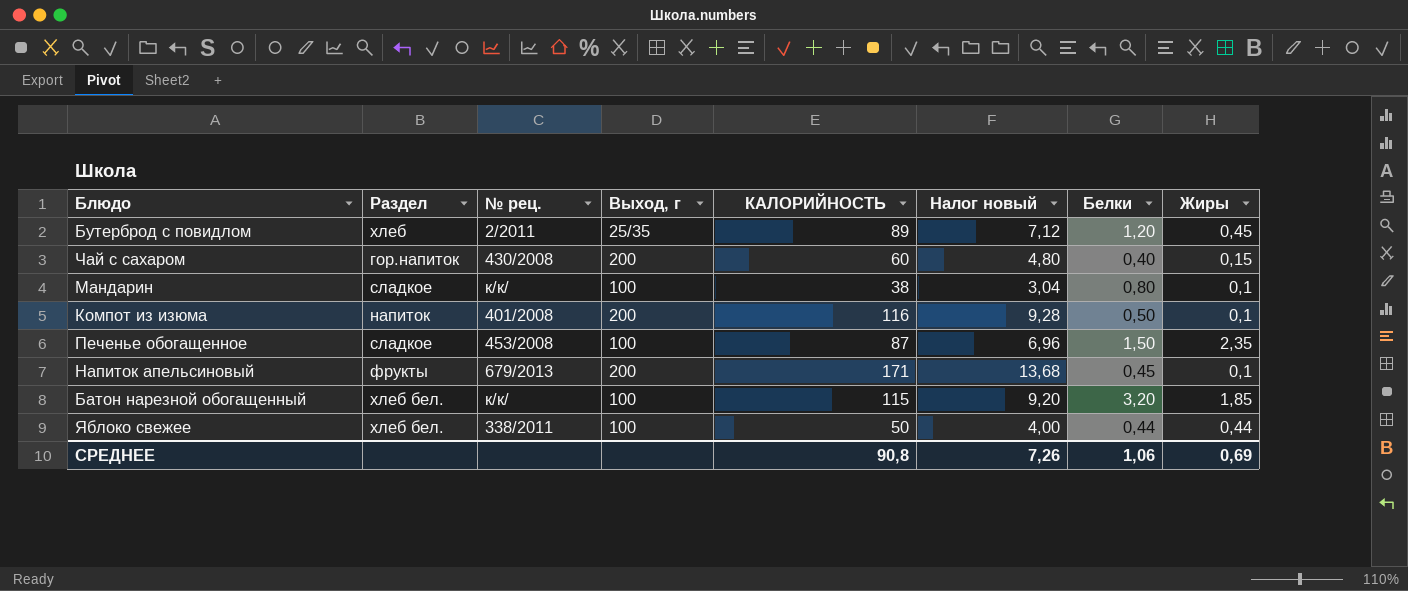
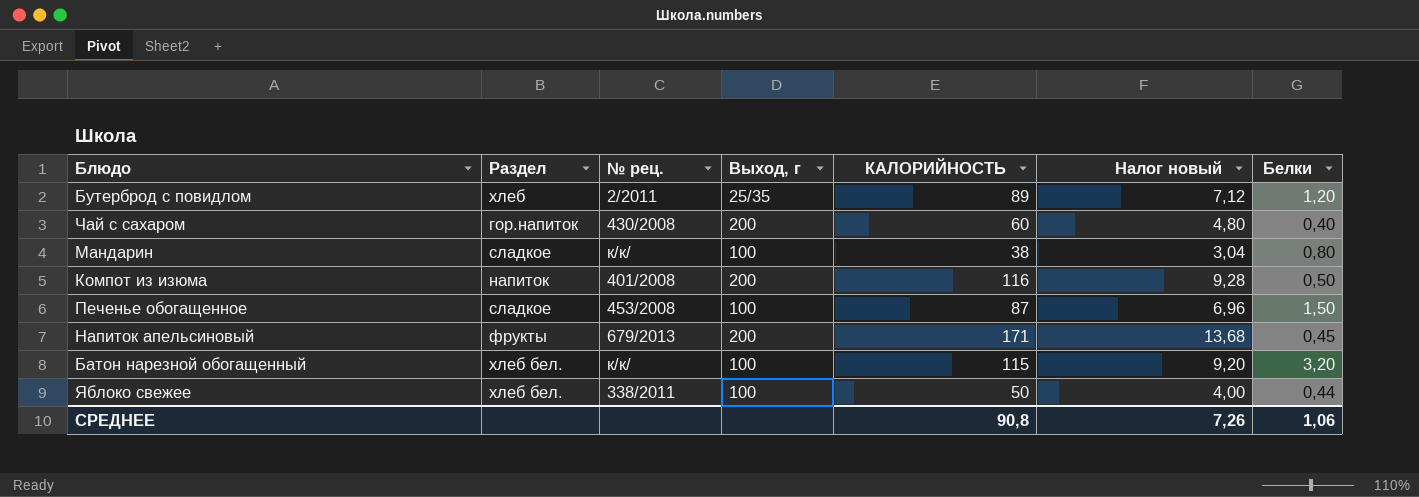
column Жиры | position: 8 -> none

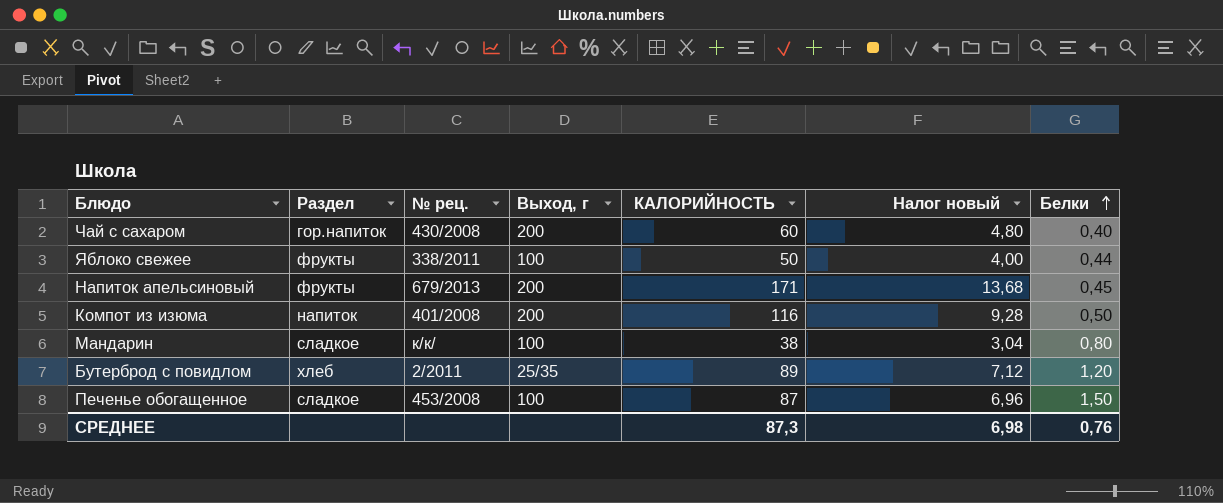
row order: none -> Белки ascending
row Батон нарезной обогащенный: хлеб бел. | к/к/ | 100 | 115 | 9,20 | 3,20 -> none
Яблоко свежее | Раздел: хлеб бел. -> фрукты
СРЕДНЕЕ | КАЛОРИЙНОСТЬ: 90,8 -> 87,3
СРЕДНЕЕ | Налог новый: 7,26 -> 6,98
СРЕДНЕЕ | Белки: 1,06 -> 0,76

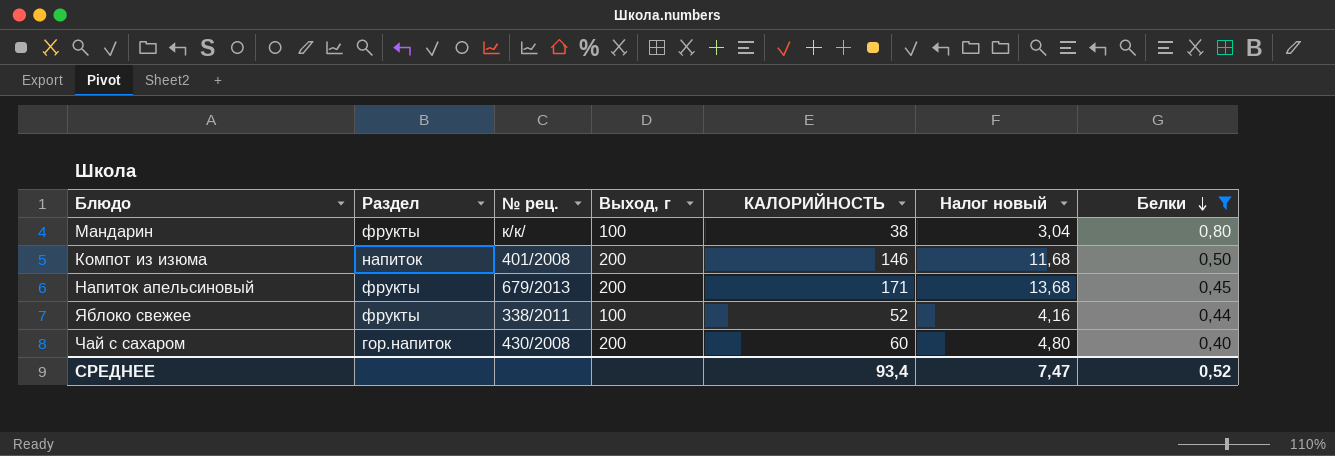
filter: none -> Белки <= 0,80
row order: Белки ascending -> Белки descending
Мандарин | Раздел: сладкое -> фрукты
Компот из изюма | КАЛОРИЙНОСТЬ: 116 -> 146
Компот из изюма | Налог новый: 9,28 -> 11,68
Яблоко свежее | КАЛОРИЙНОСТЬ: 50 -> 52
Яблоко свежее | Налог новый: 4,00 -> 4,16
СРЕДНЕЕ | КАЛОРИЙНОСТЬ: 87,3 -> 93,4
СРЕДНЕЕ | Налог новый: 6,98 -> 7,47
СРЕДНЕЕ | Белки: 0,76 -> 0,52

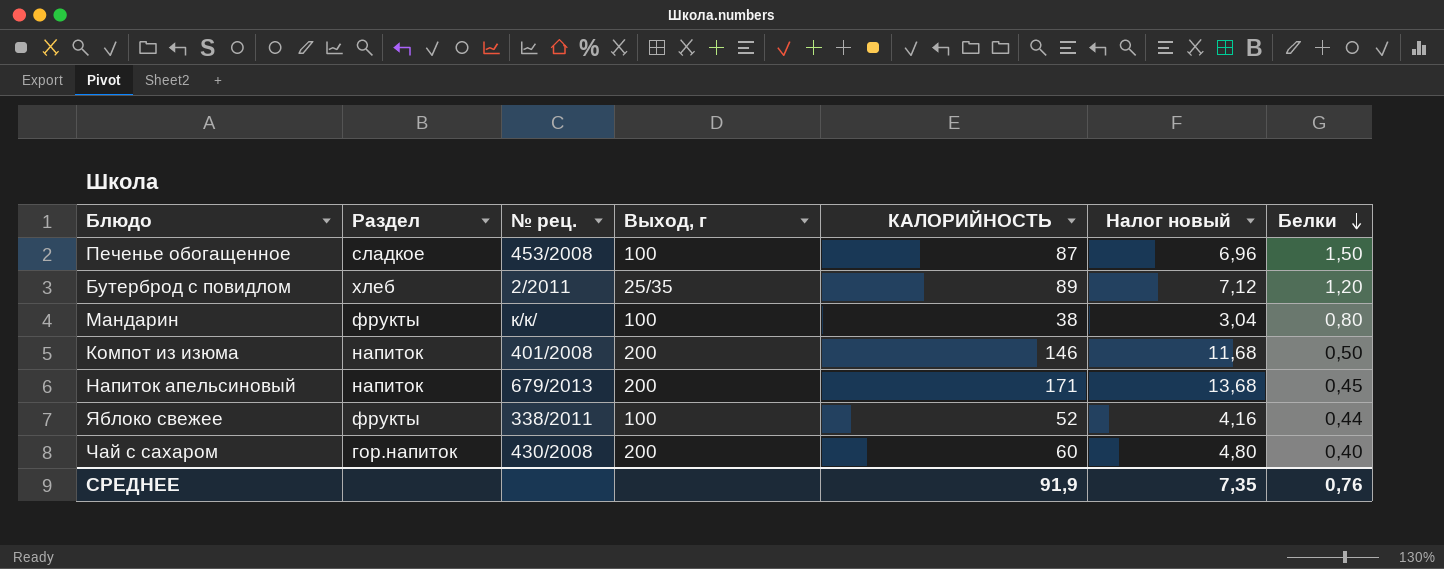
filter: Белки <= 0,80 -> none
Напиток апельсиновый | Раздел: фрукты -> напиток
СРЕДНЕЕ | КАЛОРИЙНОСТЬ: 93,4 -> 91,9
СРЕДНЕЕ | Налог новый: 7,47 -> 7,35
СРЕДНЕЕ | Белки: 0,52 -> 0,76

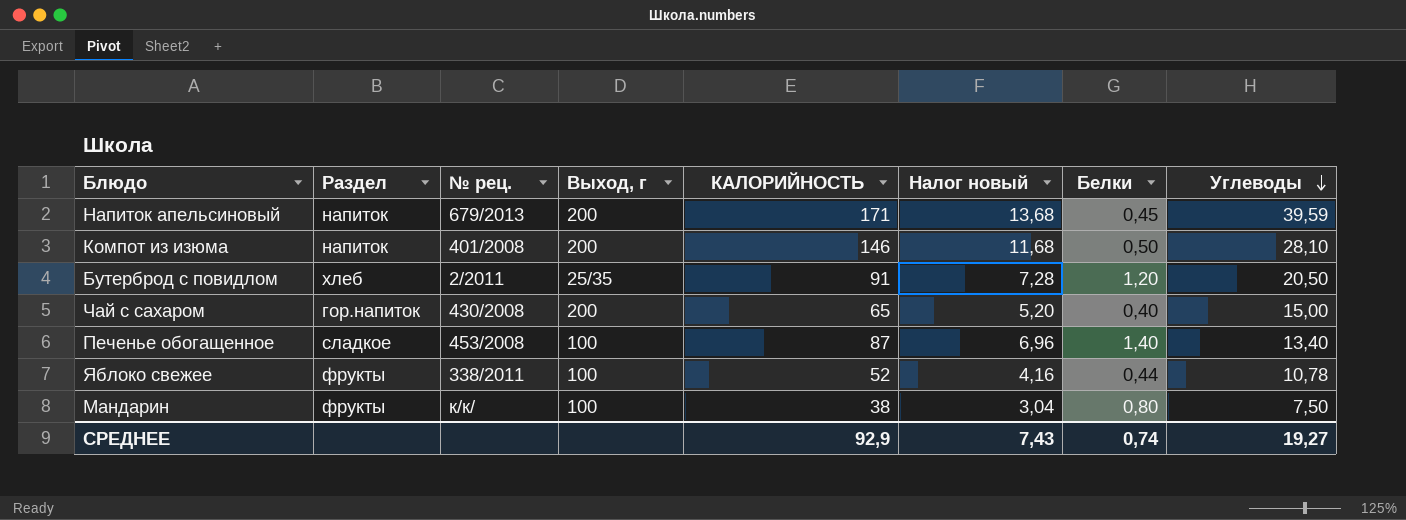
row order: Белки descending -> Углеводы descending
column Углеводы | position: none -> 8
Бутерброд с повидлом | КАЛОРИЙНОСТЬ: 89 -> 91
Бутерброд с повидлом | Налог новый: 7,12 -> 7,28
Чай с сахаром | КАЛОРИЙНОСТЬ: 60 -> 65
Чай с сахаром | Налог новый: 4,80 -> 5,20
Печенье обогащенное | Белки: 1,50 -> 1,40
СРЕДНЕЕ | КАЛОРИЙНОСТЬ: 91,9 -> 92,9
СРЕДНЕЕ | Налог новый: 7,35 -> 7,43
СРЕДНЕЕ | Белки: 0,76 -> 0,74

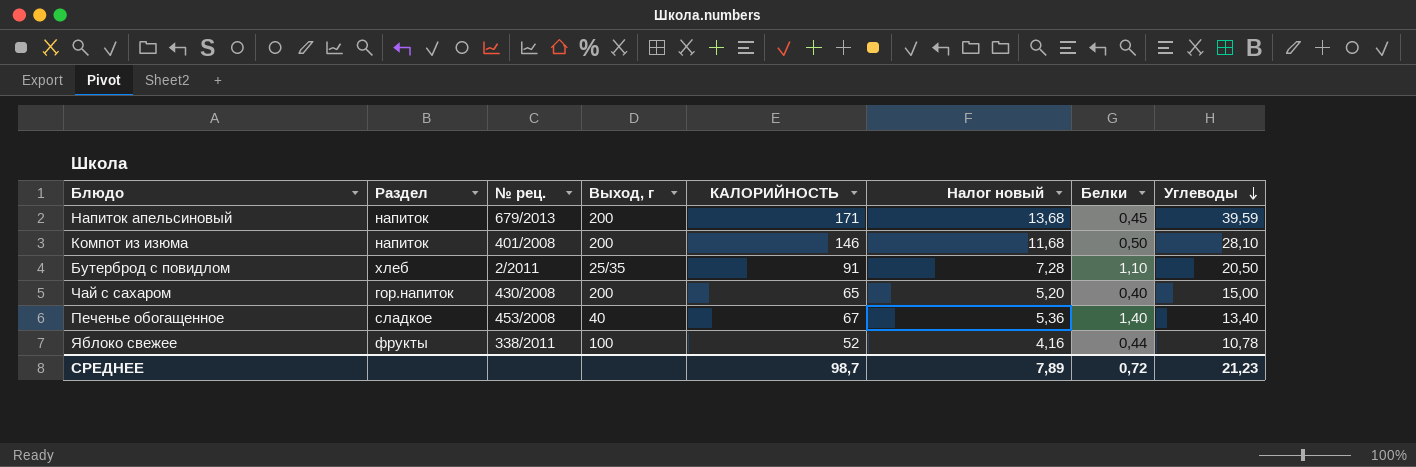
row Мандарин: фрукты | к/к/ | 100 | 38 | 3,04 | 0,80 | 7,50 -> none
Бутерброд с повидлом | Белки: 1,20 -> 1,10
Печенье обогащенное | Выход, г: 100 -> 40
Печенье обогащенное | КАЛОРИЙНОСТЬ: 87 -> 67
Печенье обогащенное | Налог новый: 6,96 -> 5,36
СРЕДНЕЕ | КАЛОРИЙНОСТЬ: 92,9 -> 98,7
СРЕДНЕЕ | Налог новый: 7,43 -> 7,89
СРЕДНЕЕ | Белки: 0,74 -> 0,72
СРЕДНЕЕ | Углеводы: 19,27 -> 21,23

